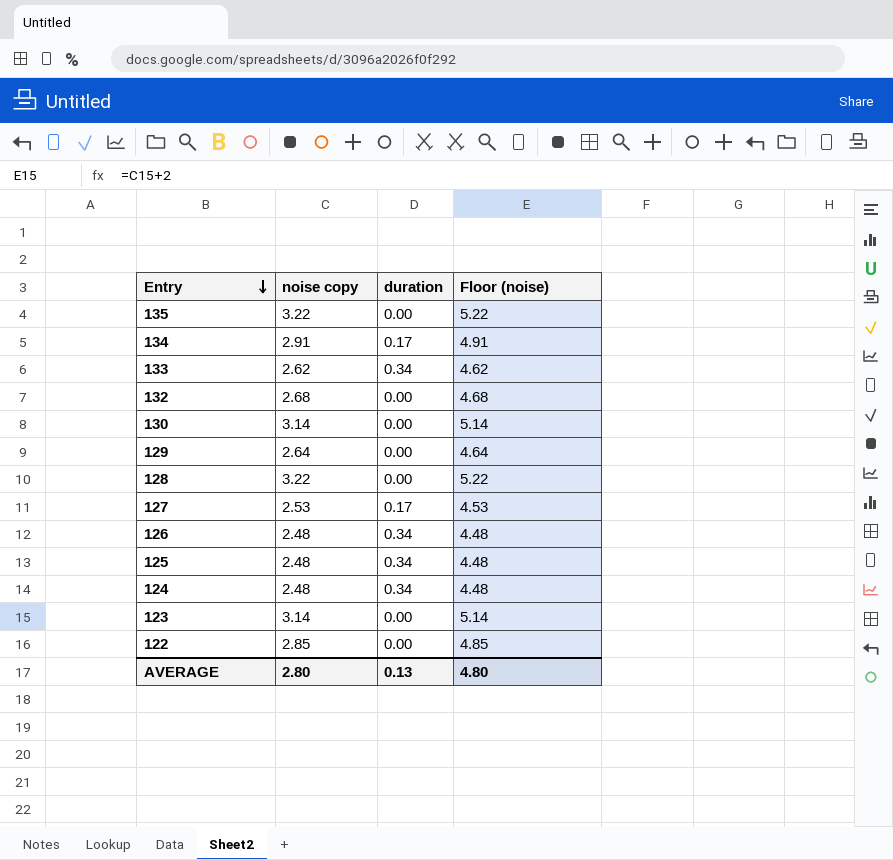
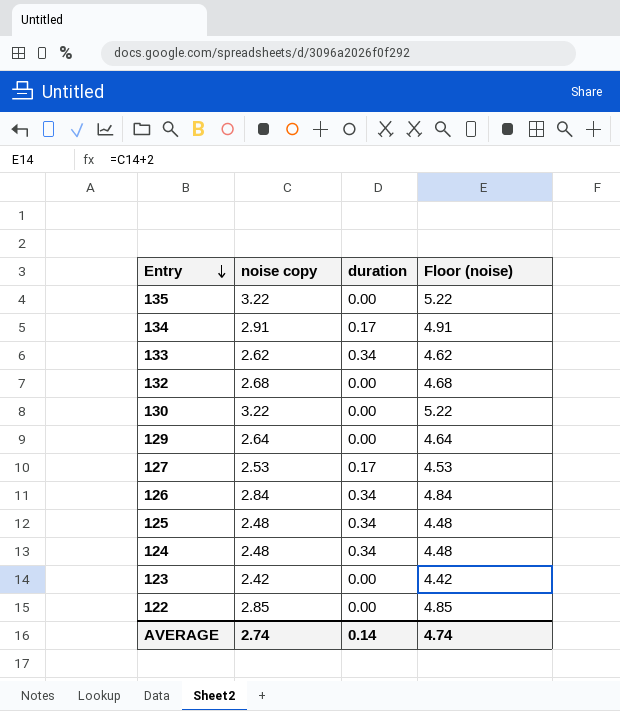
row 128: 3.22 | 0.00 | 5.22 -> none
130 | noise copy: 3.14 -> 3.22
130 | Floor (noise): 5.14 -> 5.22
126 | noise copy: 2.48 -> 2.84
126 | Floor (noise): 4.48 -> 4.84
123 | noise copy: 3.14 -> 2.42
123 | Floor (noise): 5.14 -> 4.42
AVERAGE | noise copy: 2.80 -> 2.74
AVERAGE | duration: 0.13 -> 0.14
AVERAGE | Floor (noise): 4.80 -> 4.74

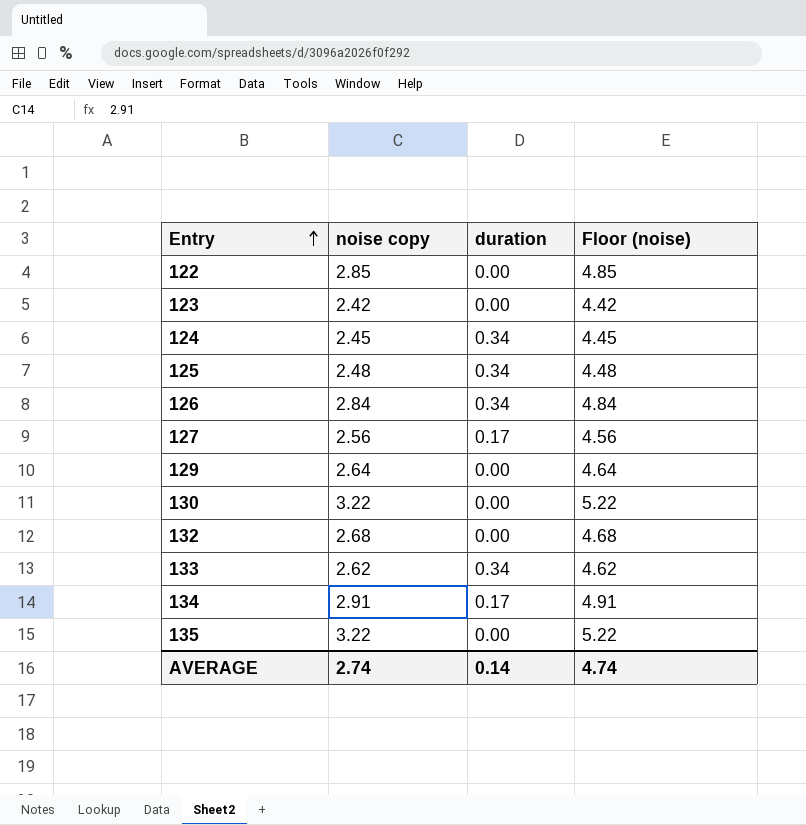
row order: Entry descending -> Entry ascending
124 | noise copy: 2.48 -> 2.45
124 | Floor (noise): 4.48 -> 4.45
127 | noise copy: 2.53 -> 2.56
127 | Floor (noise): 4.53 -> 4.56

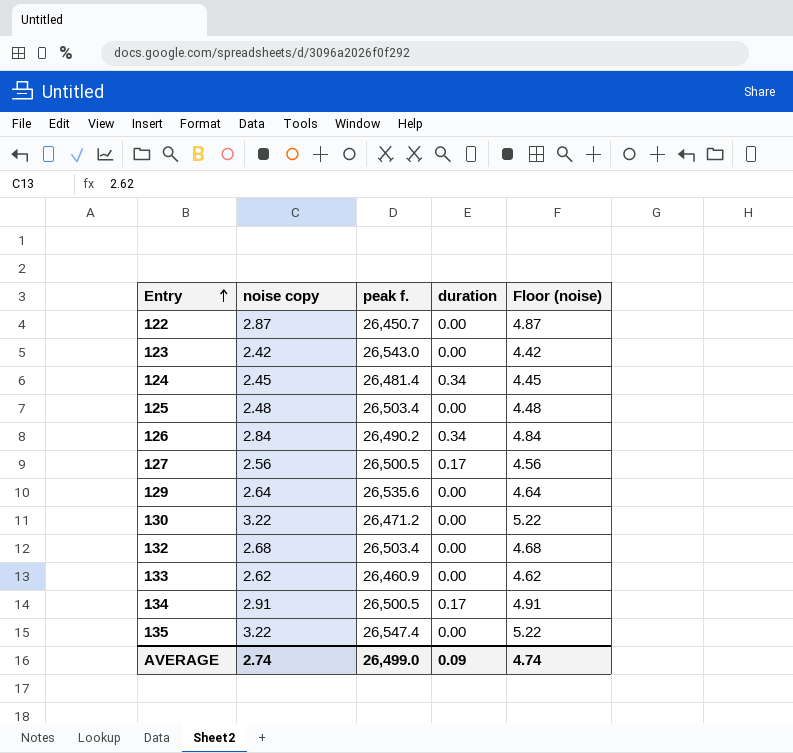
column peak f. | position: none -> 3
122 | noise copy: 2.85 -> 2.87
122 | Floor (noise): 4.85 -> 4.87
125 | duration: 0.34 -> 0.00
133 | duration: 0.34 -> 0.00
AVERAGE | duration: 0.14 -> 0.09

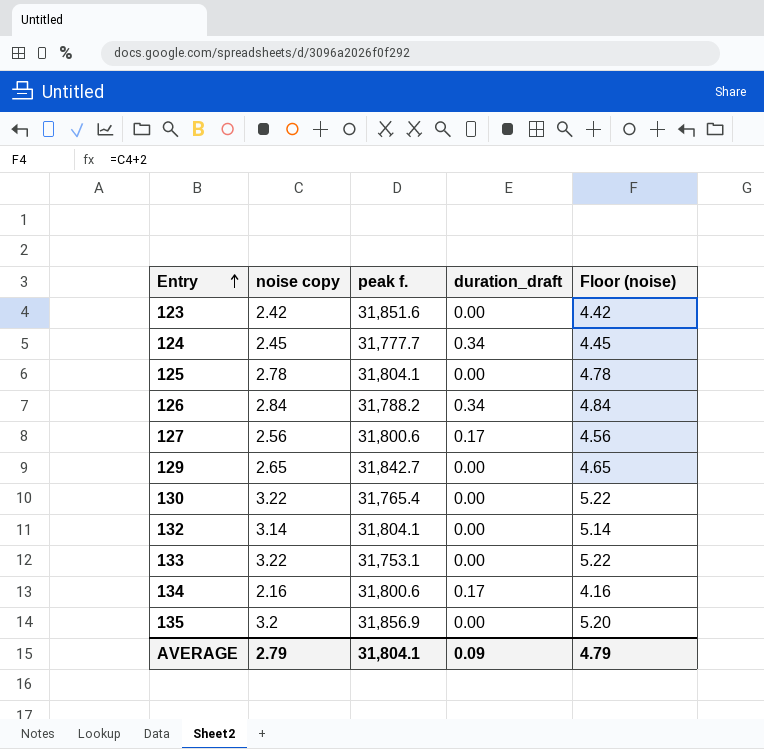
column name: duration -> duration_draft
row 122: 2.87 | 26,450.7 | 0.00 | 4.87 -> none
123 | peak f.: 26,543.0 -> 31,851.6
124 | peak f.: 26,481.4 -> 31,777.7
125 | noise copy: 2.48 -> 2.78
125 | peak f.: 26,503.4 -> 31,804.1
125 | Floor (noise): 4.48 -> 4.78
126 | peak f.: 26,490.2 -> 31,788.2
127 | peak f.: 26,500.5 -> 31,800.6
129 | noise copy: 2.64 -> 2.65
129 | peak f.: 26,535.6 -> 31,842.7
129 | Floor (noise): 4.64 -> 4.65
130 | peak f.: 26,471.2 -> 31,765.4
132 | noise copy: 2.68 -> 3.14
132 | peak f.: 26,503.4 -> 31,804.1
132 | Floor (noise): 4.68 -> 5.14
133 | noise copy: 2.62 -> 3.22
133 | peak f.: 26,460.9 -> 31,753.1
133 | Floor (noise): 4.62 -> 5.22
134 | noise copy: 2.91 -> 2.16
134 | peak f.: 26,500.5 -> 31,800.6
134 | Floor (noise): 4.91 -> 4.16
135 | noise copy: 3.22 -> 3.2
135 | peak f.: 26,547.4 -> 31,856.9
135 | Floor (noise): 5.22 -> 5.20
AVERAGE | noise copy: 2.74 -> 2.79
AVERAGE | peak f.: 26,499.0 -> 31,804.1
AVERAGE | Floor (noise): 4.74 -> 4.79

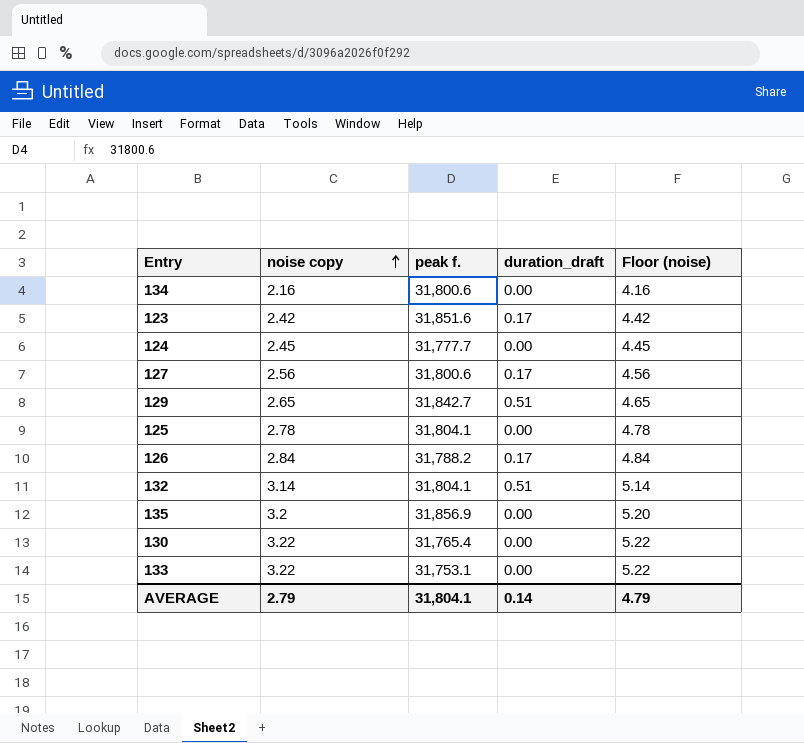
row order: Entry ascending -> noise copy ascending
134 | duration_draft: 0.17 -> 0.00
123 | duration_draft: 0.00 -> 0.17
124 | duration_draft: 0.34 -> 0.00
129 | duration_draft: 0.00 -> 0.51
126 | duration_draft: 0.34 -> 0.17
132 | duration_draft: 0.00 -> 0.51
AVERAGE | duration_draft: 0.09 -> 0.14

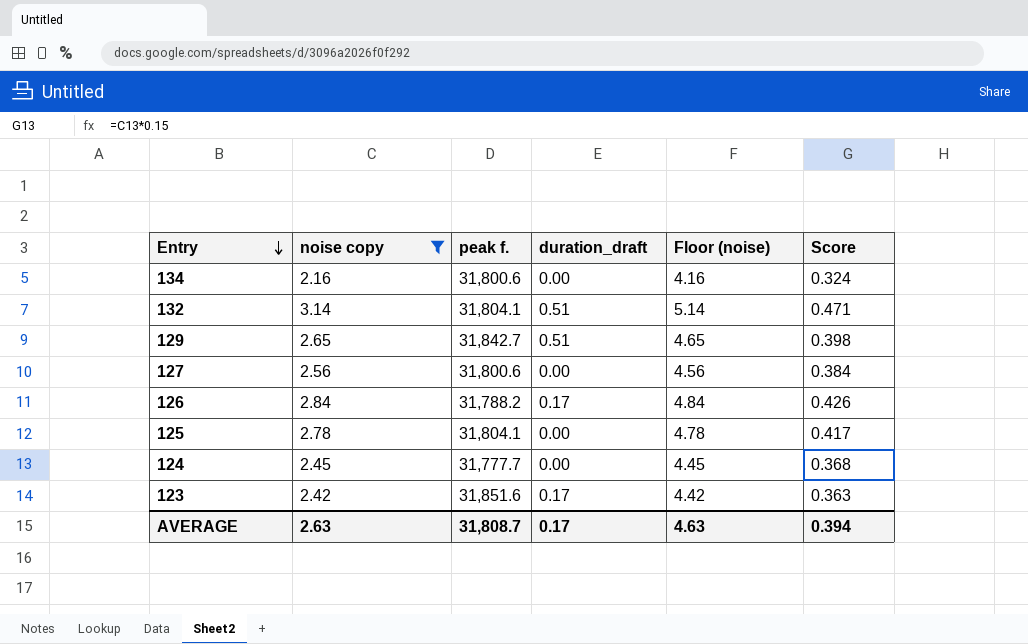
filter: none -> noise copy <= 3.14
row order: noise copy ascending -> Entry descending
column Score | formula: none -> [noise copy] * 0.15
127 | duration_draft: 0.17 -> 0.00
AVERAGE | noise copy: 2.79 -> 2.63
AVERAGE | peak f.: 31,804.1 -> 31,808.7
AVERAGE | duration_draft: 0.14 -> 0.17
AVERAGE | Floor (noise): 4.79 -> 4.63

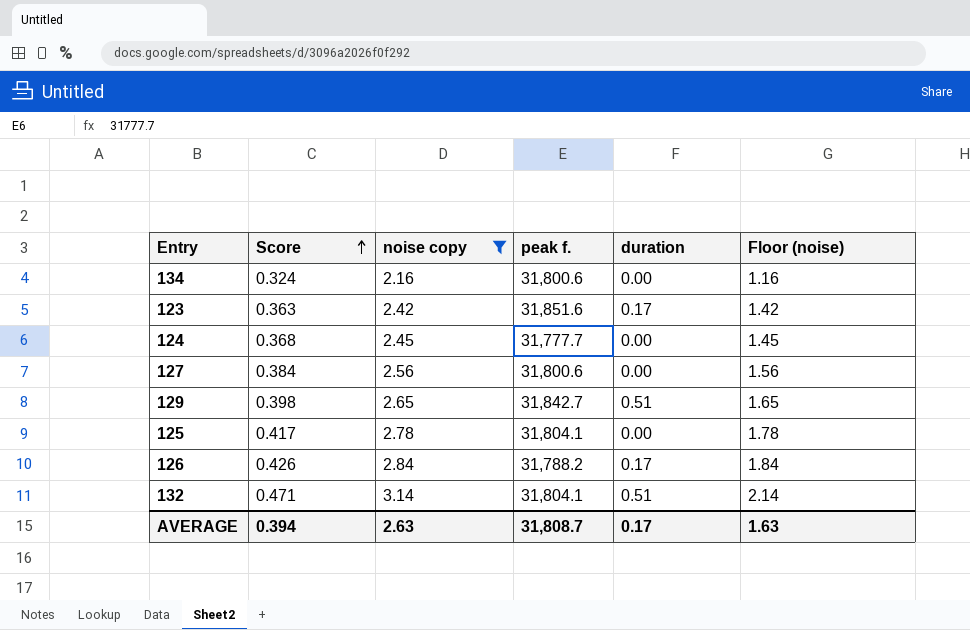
row order: Entry descending -> Score ascending
column Score | position: 6 -> 2
column name: duration_draft -> duration
column Floor (noise) | formula: [noise copy] + 2 -> [noise copy] - 1
AVERAGE | Floor (noise): 4.63 -> 1.63

